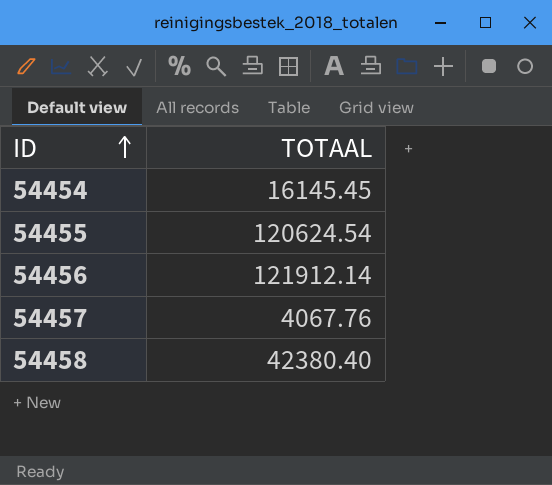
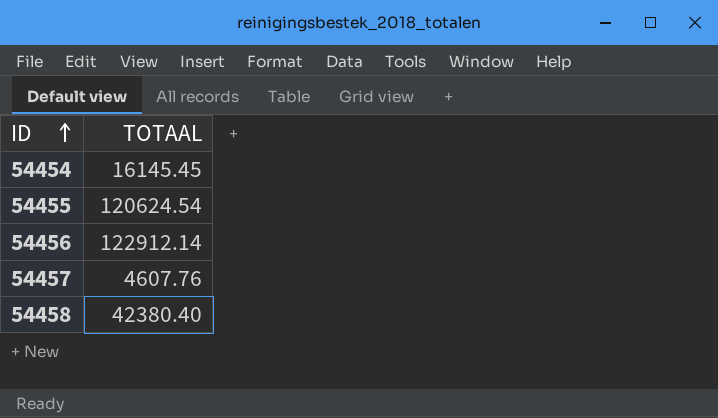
54456 | TOTAAL: 121912.14 -> 122912.14
54457 | TOTAAL: 4067.76 -> 4607.76

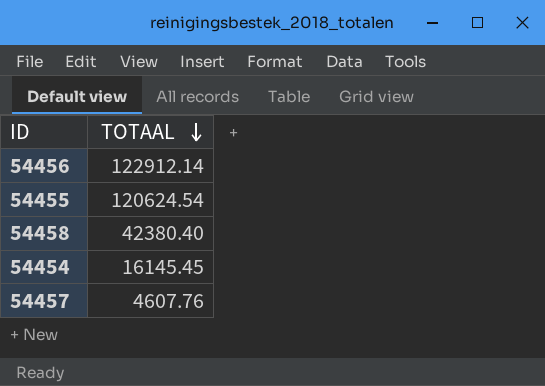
row order: ID ascending -> TOTAAL descending

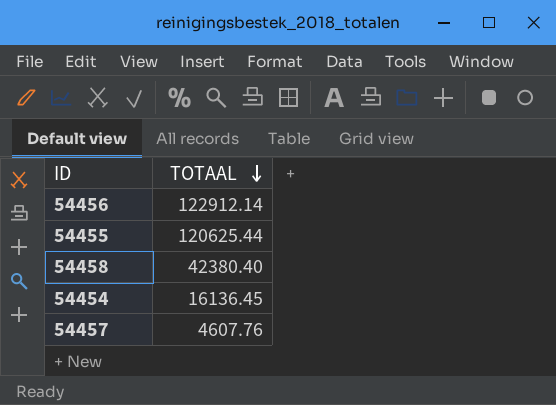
54455 | TOTAAL: 120624.54 -> 120625.44
54454 | TOTAAL: 16145.45 -> 16136.45

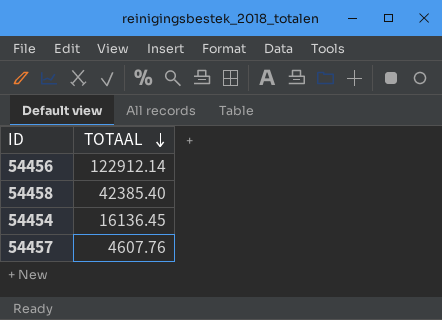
row 54455: 120625.44 -> none
54458 | TOTAAL: 42380.40 -> 42385.40

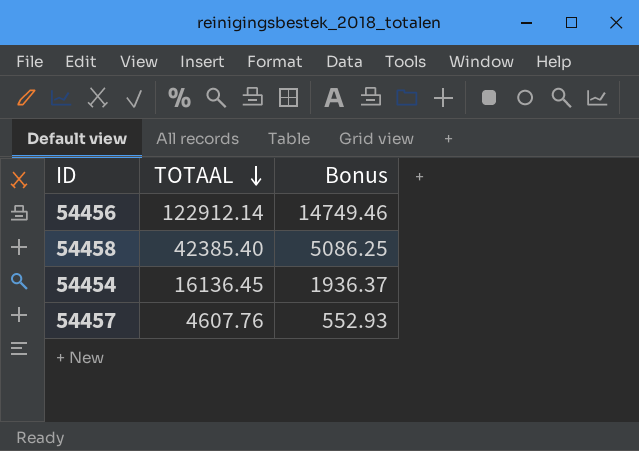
column Bonus | formula: none -> [TOTAAL] * 0.12

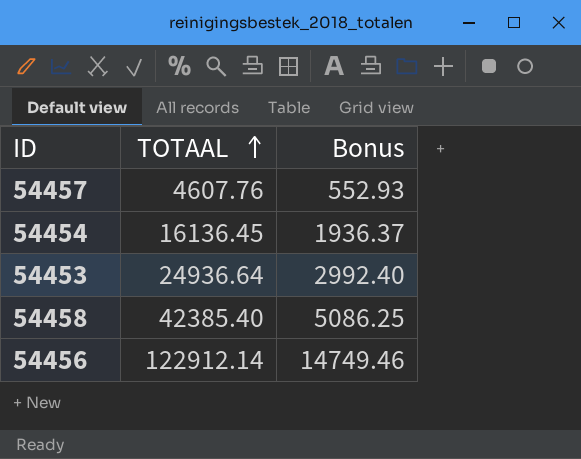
row order: TOTAAL descending -> TOTAAL ascending
row 54453: none -> 24936.64 | 2992.40

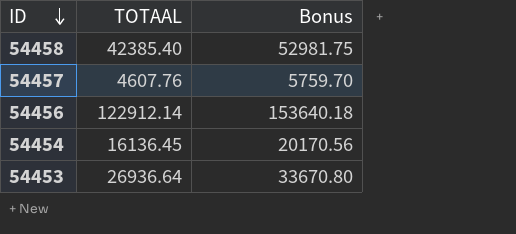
row order: TOTAAL ascending -> ID descending
column Bonus | formula: [TOTAAL] * 0.12 -> [TOTAAL] * 1.25
54453 | TOTAAL: 24936.64 -> 26936.64

